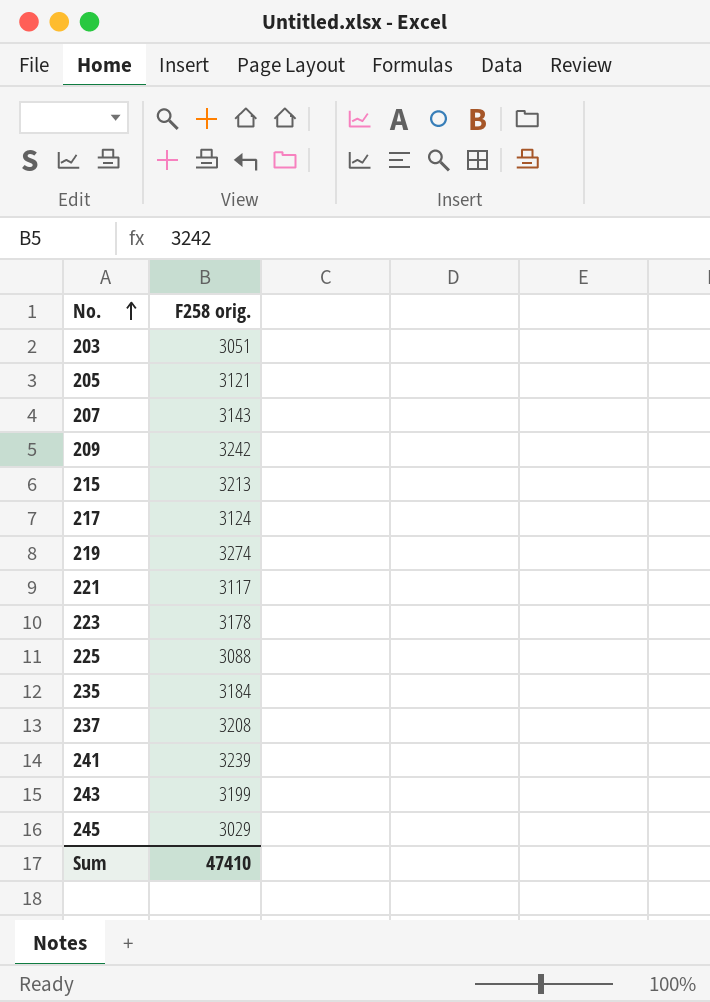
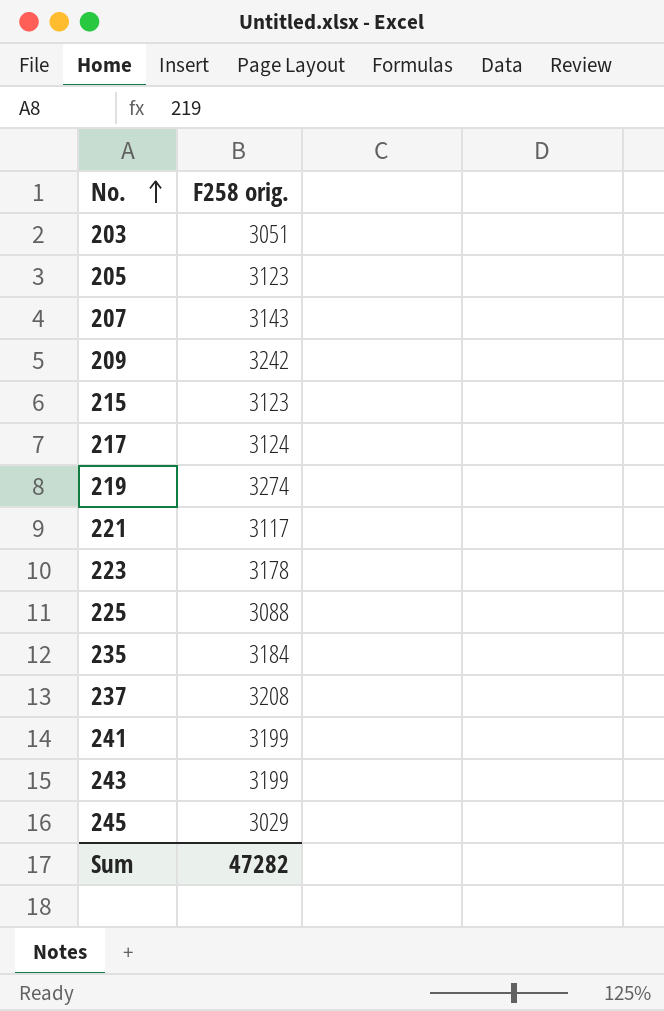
205 | F258 orig.: 3121 -> 3123
215 | F258 orig.: 3213 -> 3123
241 | F258 orig.: 3239 -> 3199
Sum | F258 orig.: 47410 -> 47282

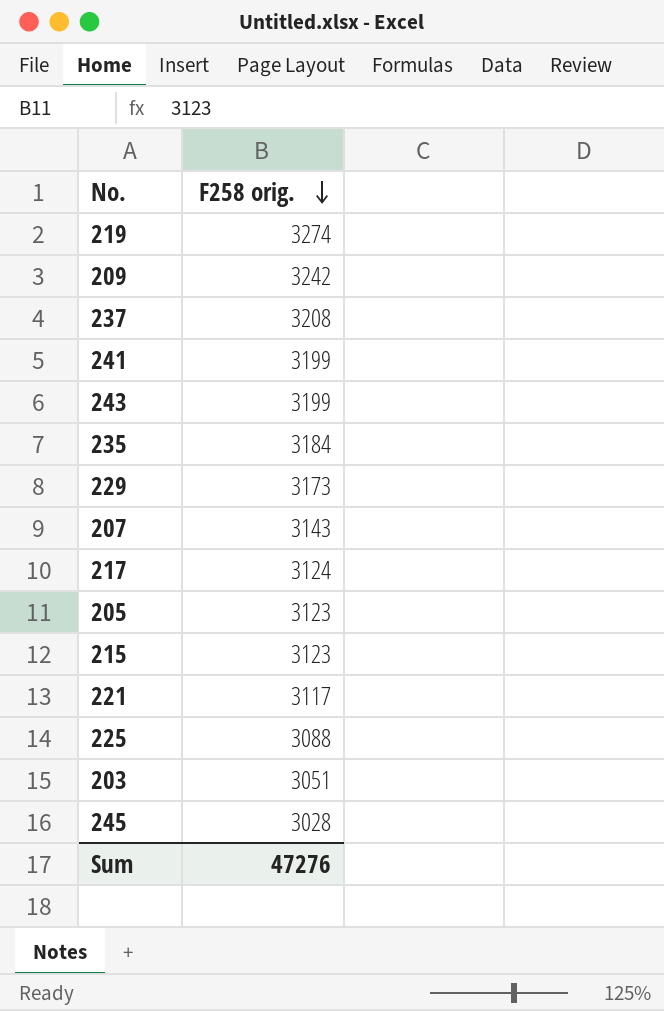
row order: No. ascending -> F258 orig. descending
row 223: 3178 -> none
row 229: none -> 3173
245 | F258 orig.: 3029 -> 3028
Sum | F258 orig.: 47282 -> 47276

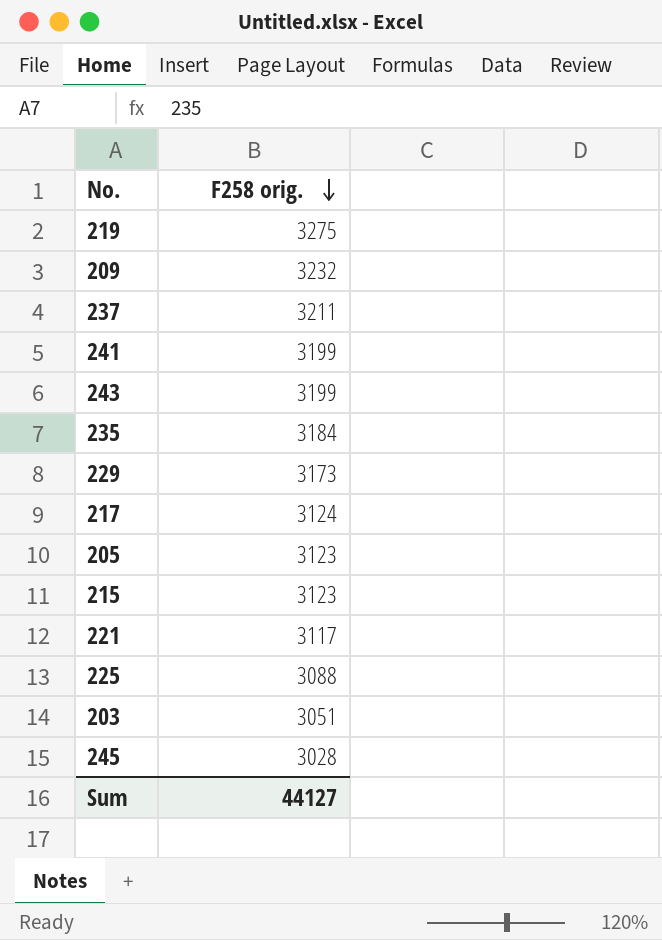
row 207: 3143 -> none
219 | F258 orig.: 3274 -> 3275
209 | F258 orig.: 3242 -> 3232
237 | F258 orig.: 3208 -> 3211
Sum | F258 orig.: 47276 -> 44127

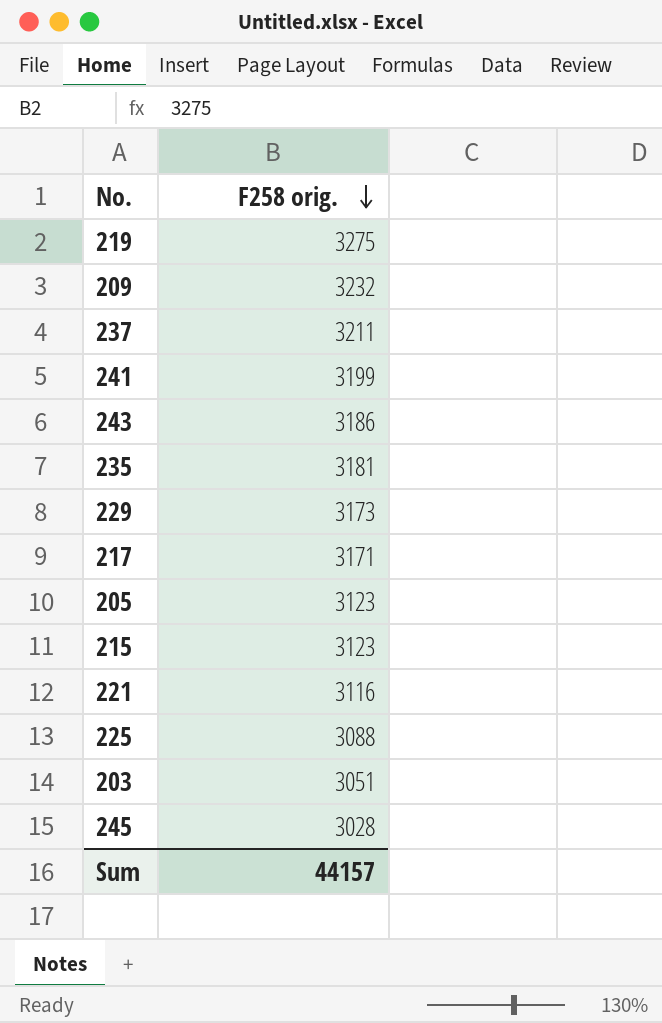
243 | F258 orig.: 3199 -> 3186
235 | F258 orig.: 3184 -> 3181
217 | F258 orig.: 3124 -> 3171
221 | F258 orig.: 3117 -> 3116
Sum | F258 orig.: 44127 -> 44157

